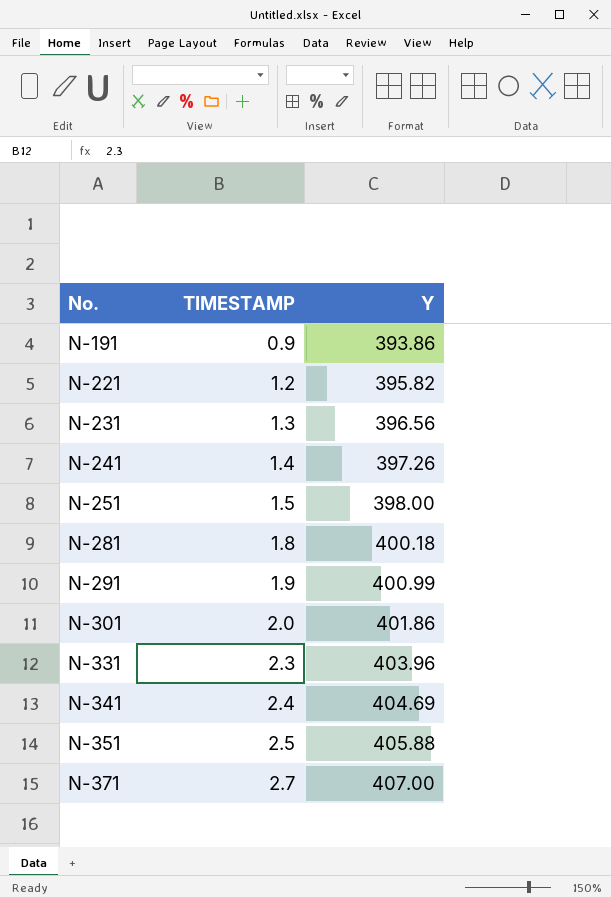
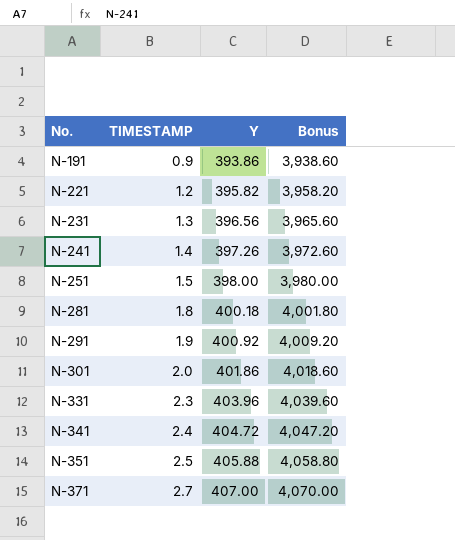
column Bonus | formula: none -> [Y] * 10
N-291 | Y: 400.99 -> 400.92
N-341 | Y: 404.69 -> 404.72

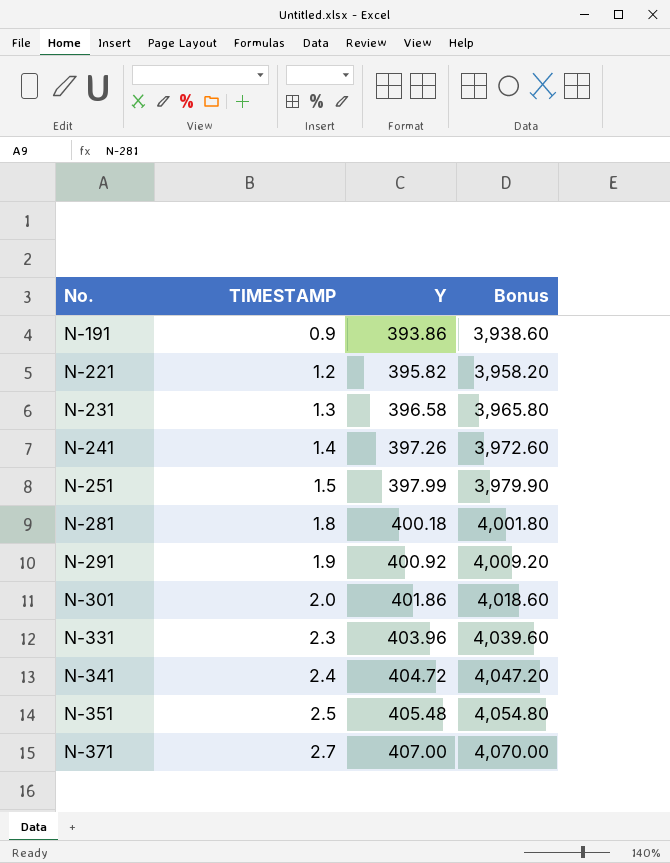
N-231 | Y: 396.56 -> 396.58
N-231 | Bonus: 3,965.60 -> 3,965.80
N-251 | Y: 398.00 -> 397.99
N-251 | Bonus: 3,980.00 -> 3,979.90
N-351 | Y: 405.88 -> 405.48
N-351 | Bonus: 4,058.80 -> 4,054.80

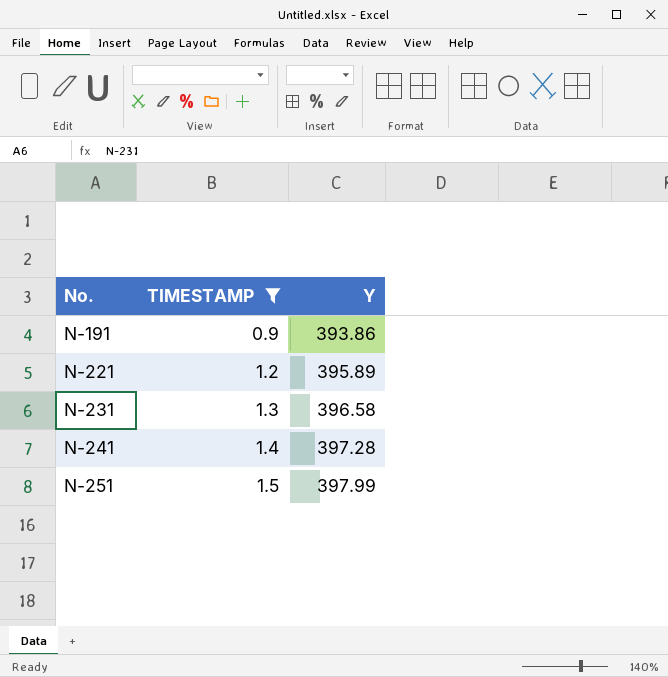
filter: none -> TIMESTAMP <= 1.5
column Bonus | formula: [Y] * 10 -> none
N-221 | Y: 395.82 -> 395.89
N-241 | Y: 397.26 -> 397.28

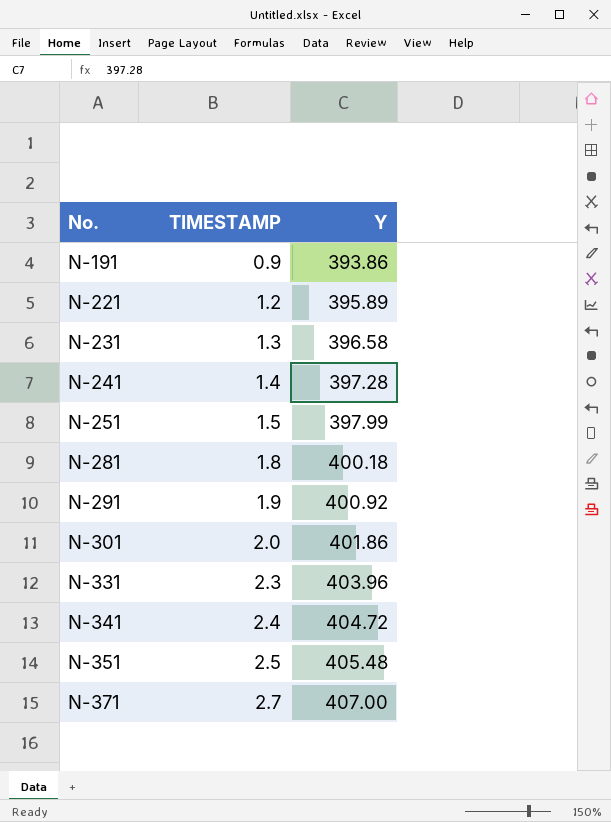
filter: TIMESTAMP <= 1.5 -> none

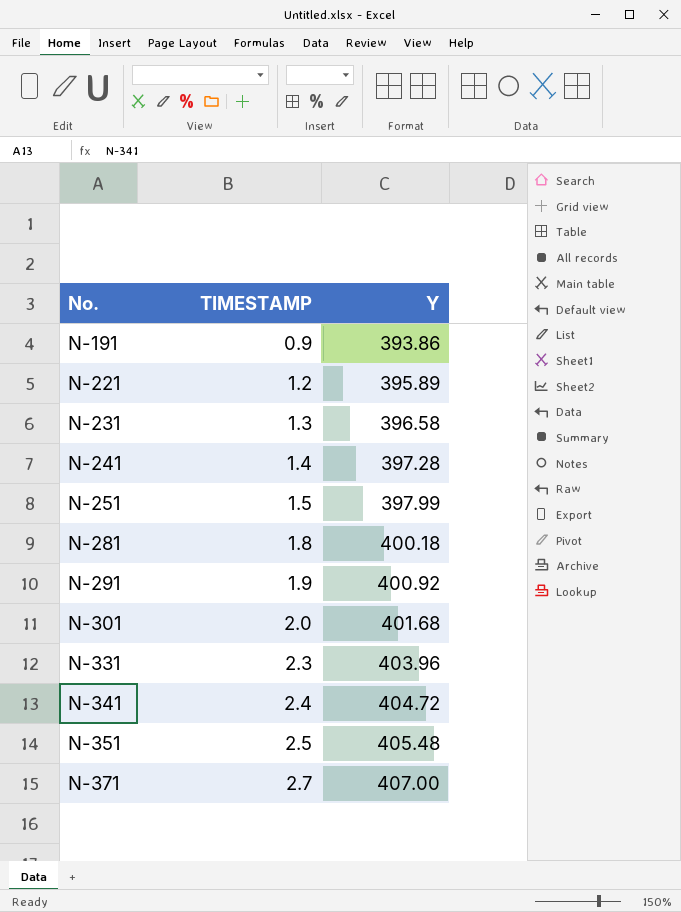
N-301 | Y: 401.86 -> 401.68

